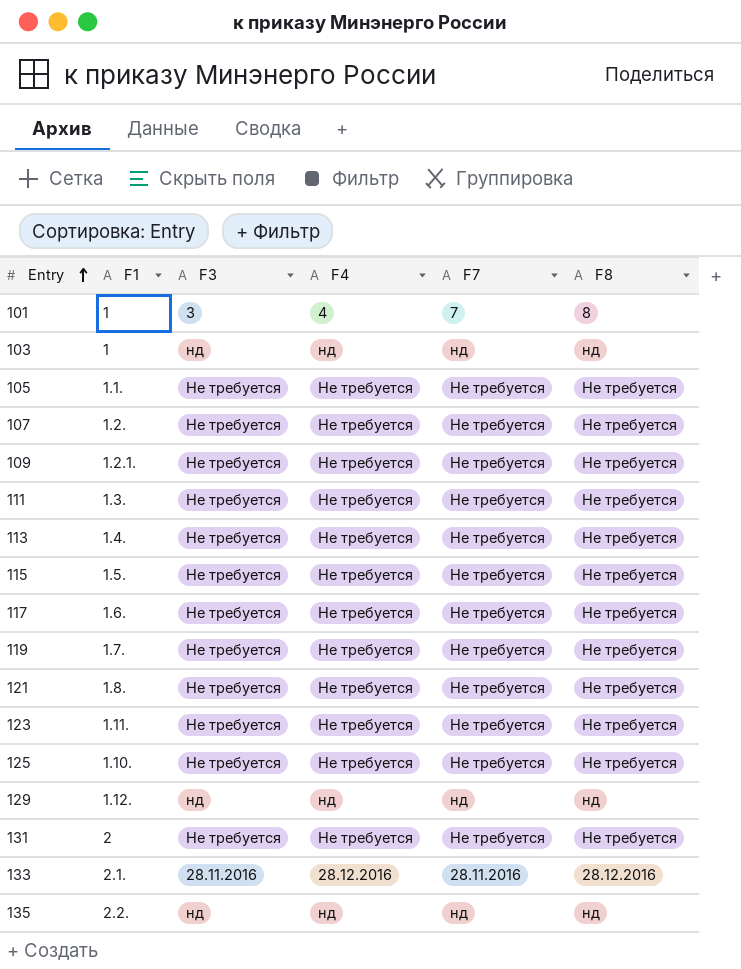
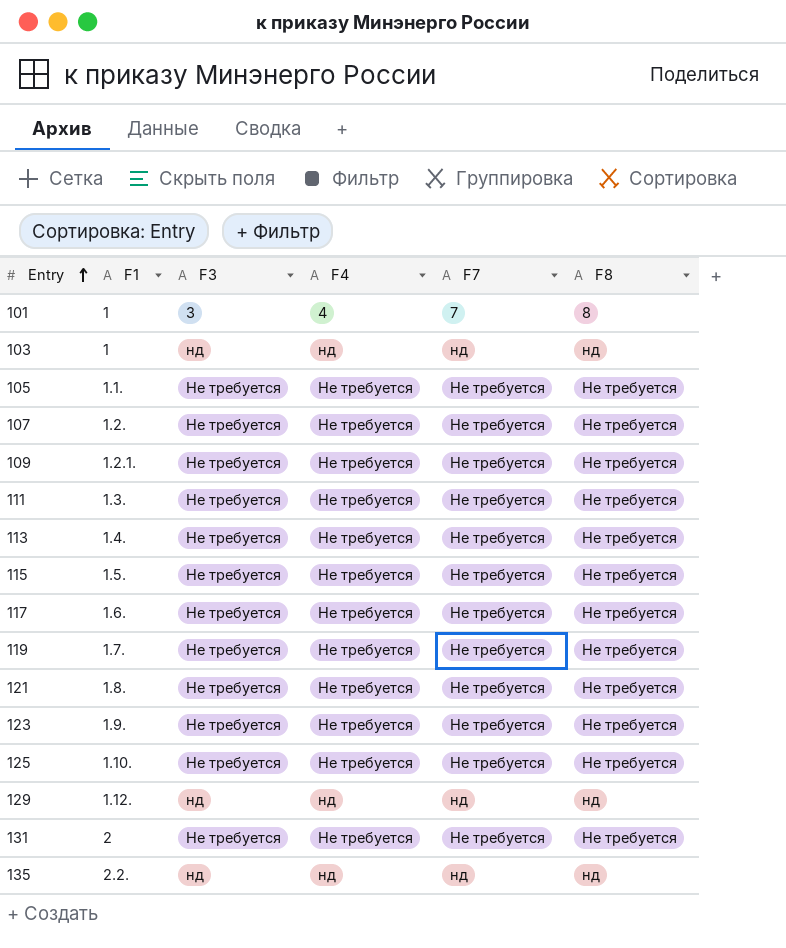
row 133: 2.1. | 28.11.2016 | 28.12.2016 | 28.11.2016 | 28.12.2016 -> none
123 | F1: 1.11. -> 1.9.

